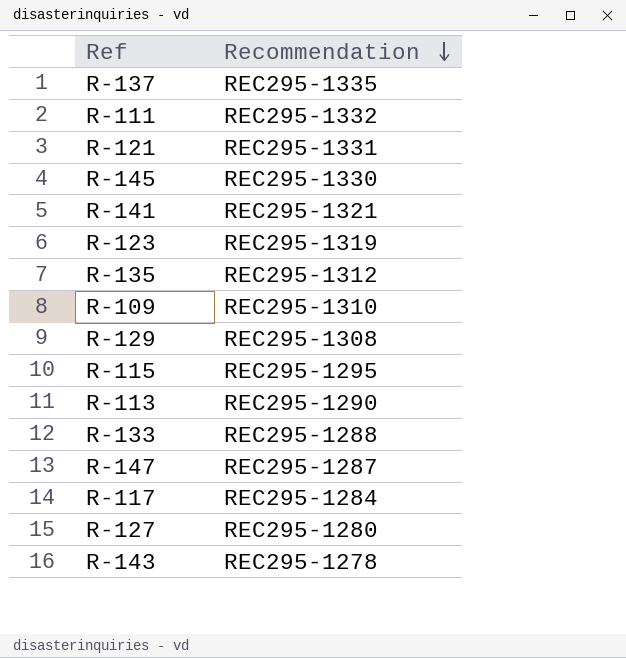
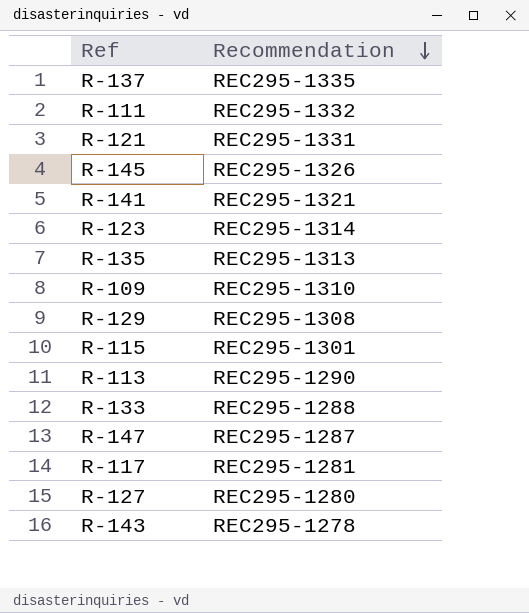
R-145 | Recommendation: REC295-1330 -> REC295-1326
R-123 | Recommendation: REC295-1319 -> REC295-1314
R-135 | Recommendation: REC295-1312 -> REC295-1313
R-115 | Recommendation: REC295-1295 -> REC295-1301
R-117 | Recommendation: REC295-1284 -> REC295-1281

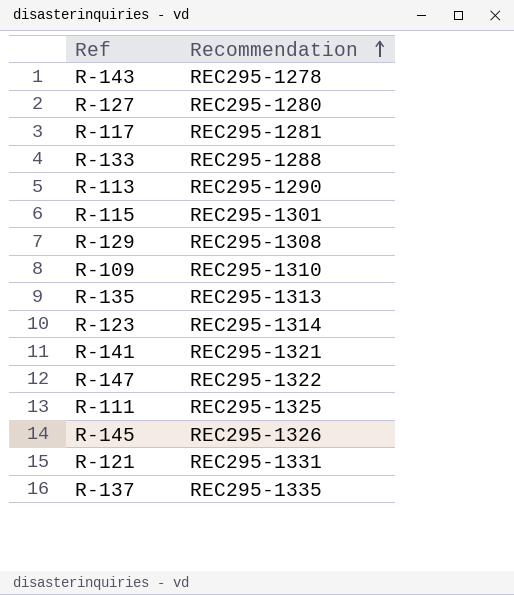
row order: Recommendation descending -> Recommendation ascending
R-147 | Recommendation: REC295-1287 -> REC295-1322
R-111 | Recommendation: REC295-1332 -> REC295-1325

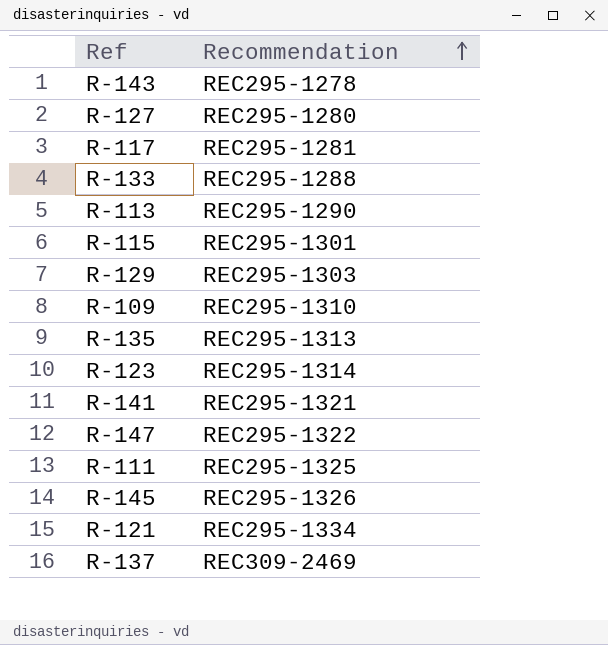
R-129 | Recommendation: REC295-1308 -> REC295-1303
R-121 | Recommendation: REC295-1331 -> REC295-1334
R-137 | Recommendation: REC295-1335 -> REC309-2469

